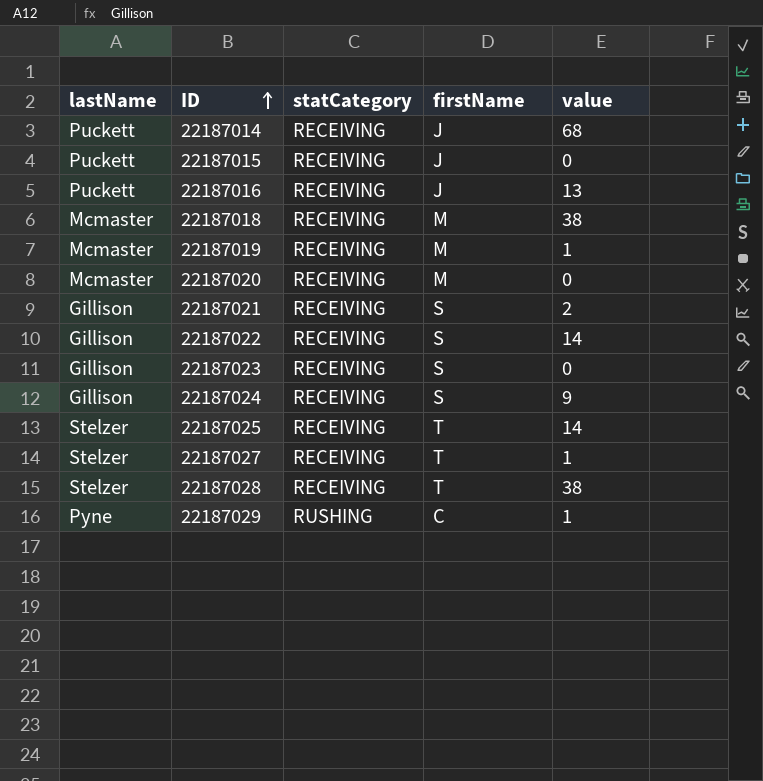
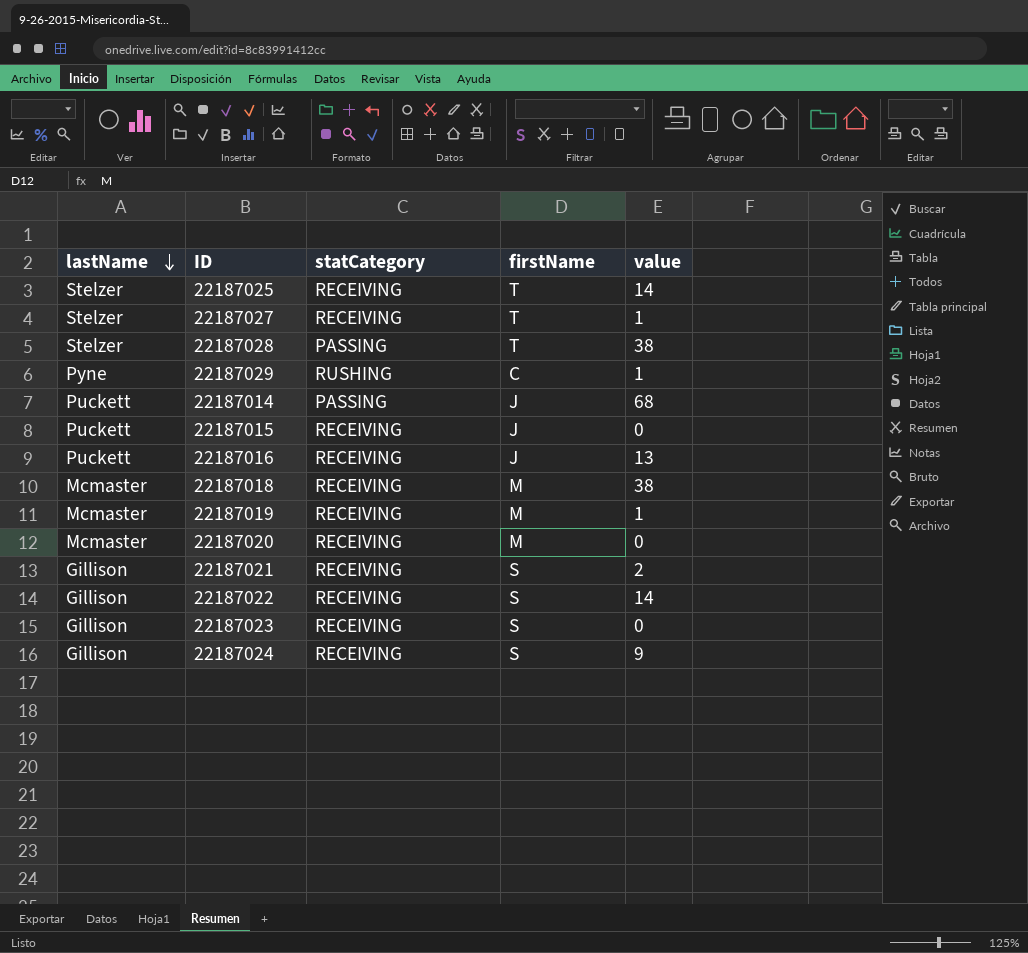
row order: ID ascending -> lastName descending
22187028 | statCategory: RECEIVING -> PASSING
22187014 | statCategory: RECEIVING -> PASSING

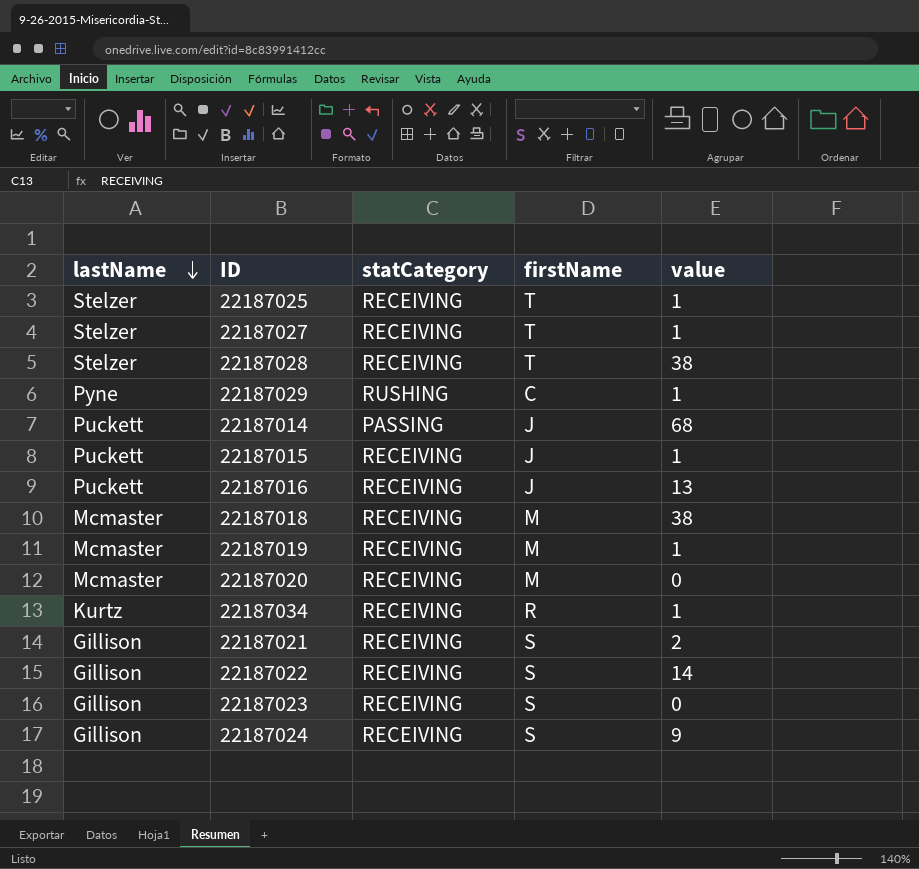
22187025 | value: 14 -> 1
22187028 | statCategory: PASSING -> RECEIVING
22187015 | value: 0 -> 1
row 22187034: none -> Kurtz | RECEIVING | R | 1

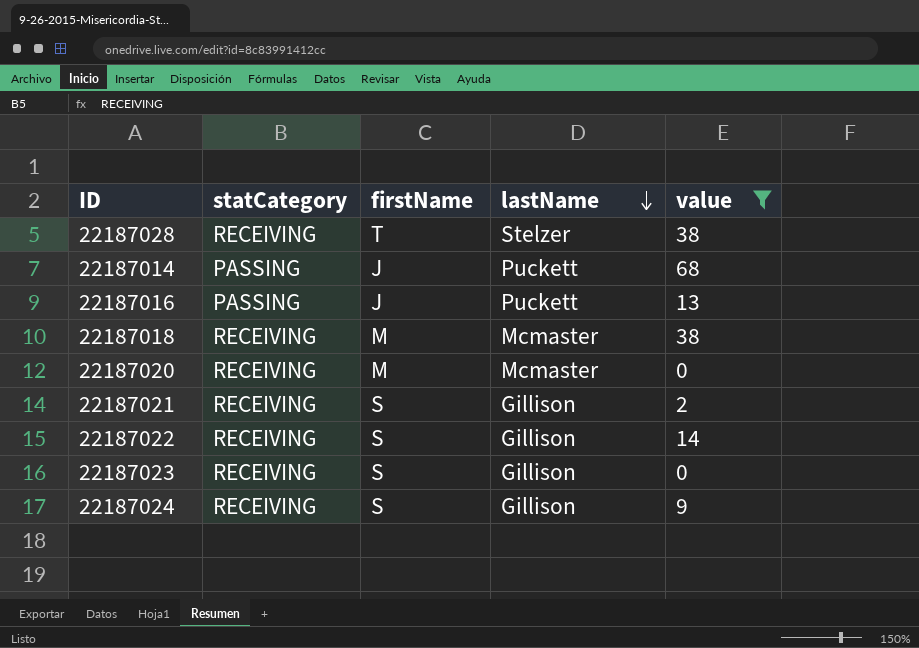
filter: none -> value != 1
column lastName | position: 1 -> 4
22187016 | statCategory: RECEIVING -> PASSING

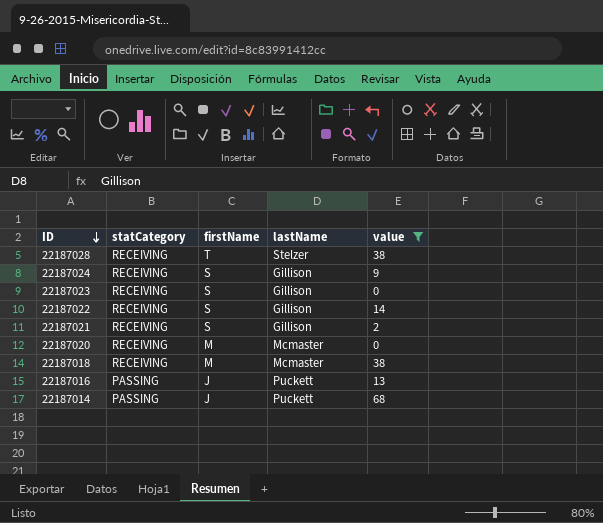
row order: lastName descending -> ID descending

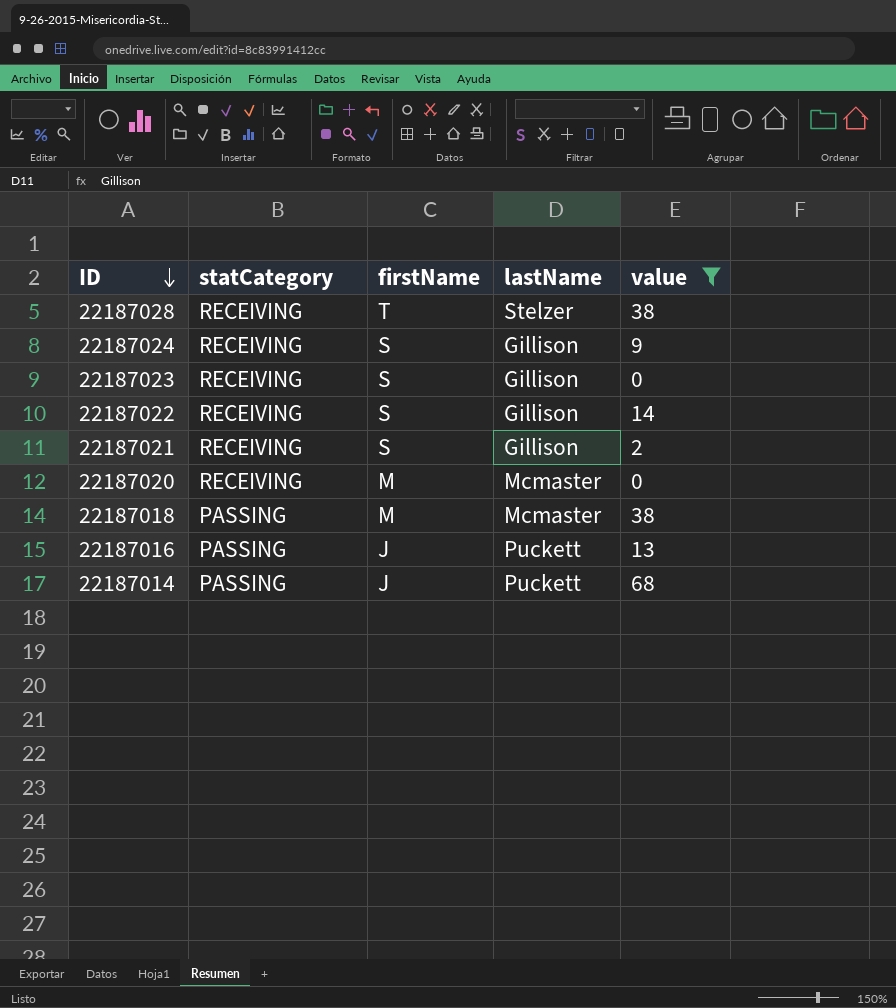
22187018 | statCategory: RECEIVING -> PASSING

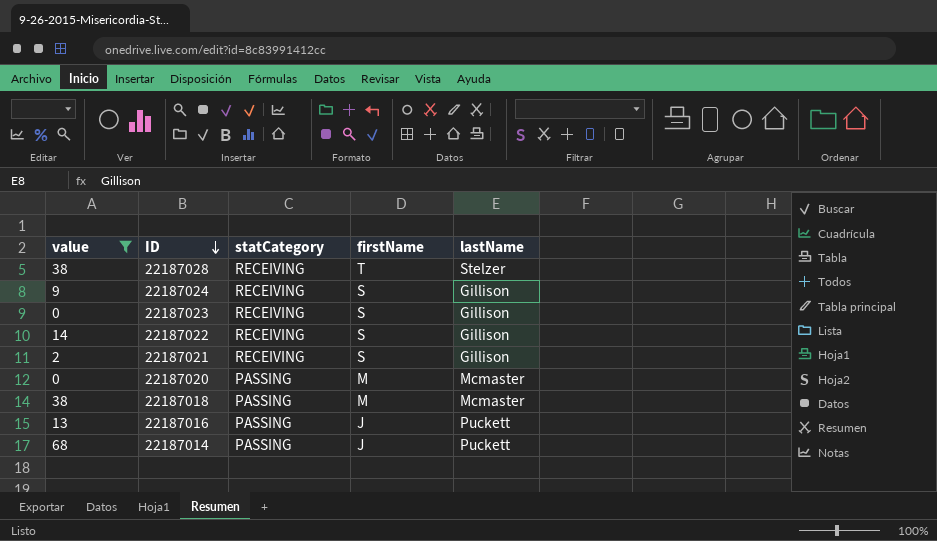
column value | position: 5 -> 1
22187020 | statCategory: RECEIVING -> PASSING

